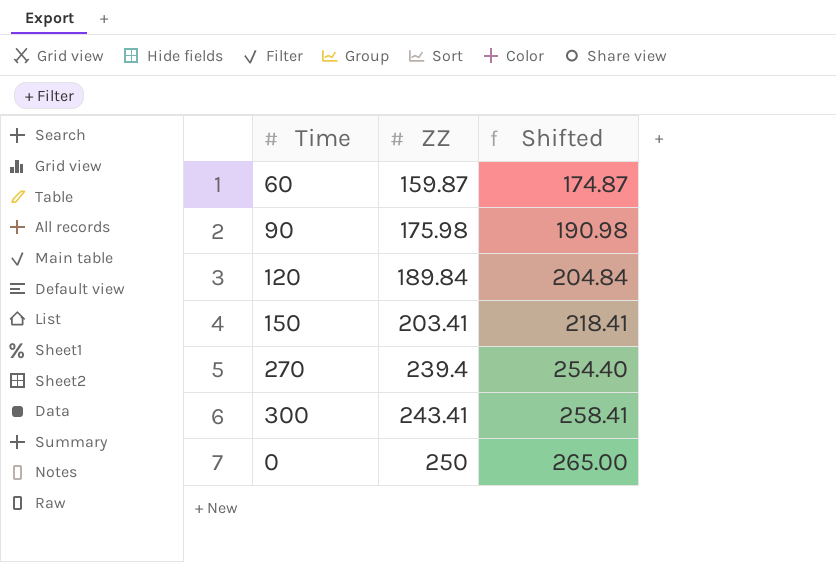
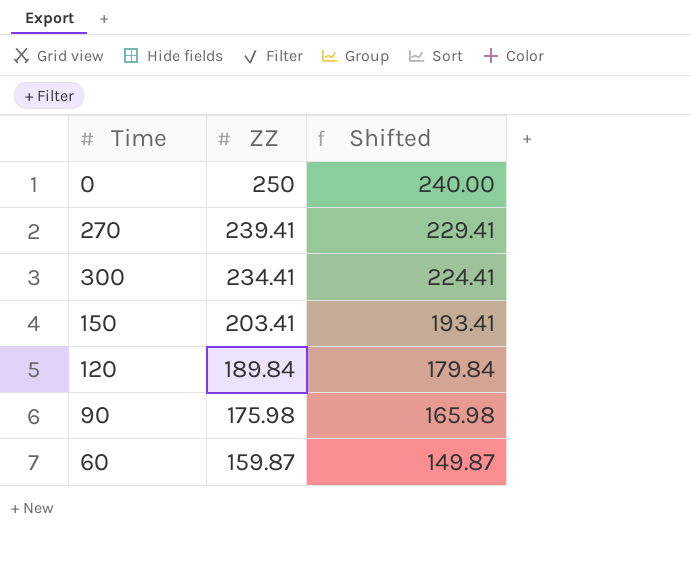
row order: ZZ ascending -> ZZ descending
column Shifted | formula: [ZZ] + 15 -> [ZZ] - 10
270 | ZZ: 239.4 -> 239.41
300 | ZZ: 243.41 -> 234.41

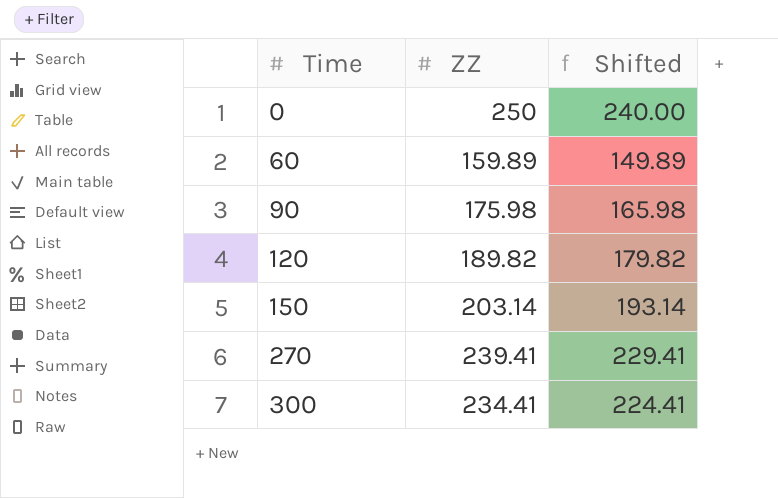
row order: ZZ descending -> Time ascending
60 | ZZ: 159.87 -> 159.89
60 | Shifted: 149.87 -> 149.89
120 | ZZ: 189.84 -> 189.82
120 | Shifted: 179.84 -> 179.82
150 | ZZ: 203.41 -> 203.14
150 | Shifted: 193.41 -> 193.14

